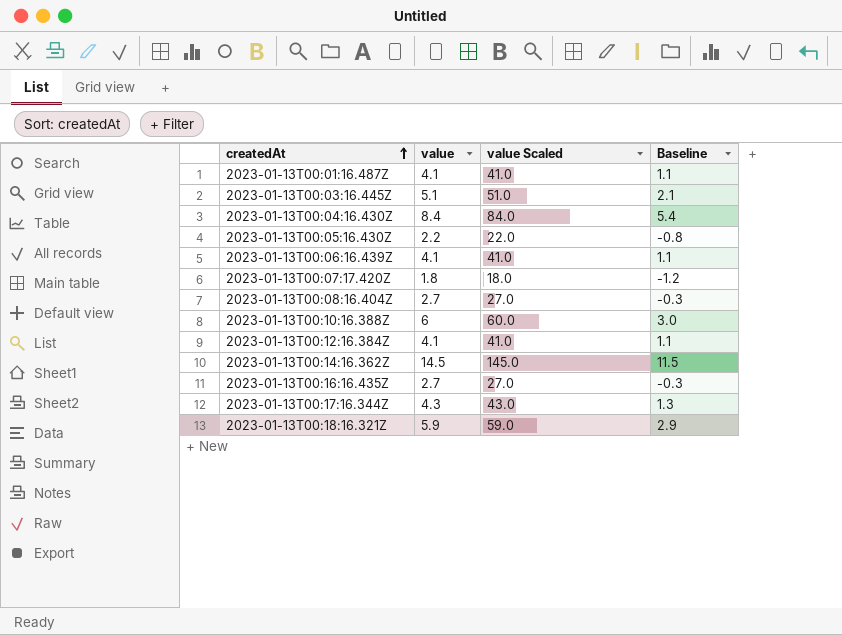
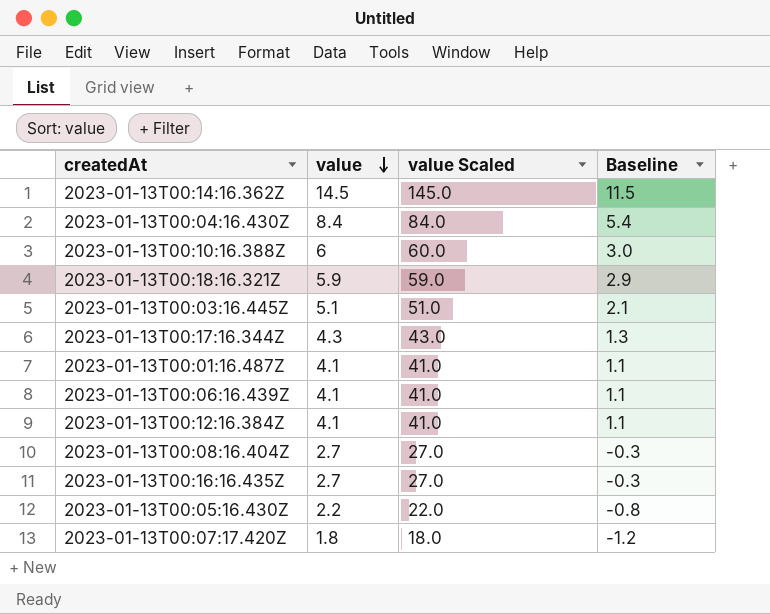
row order: createdAt ascending -> value descending

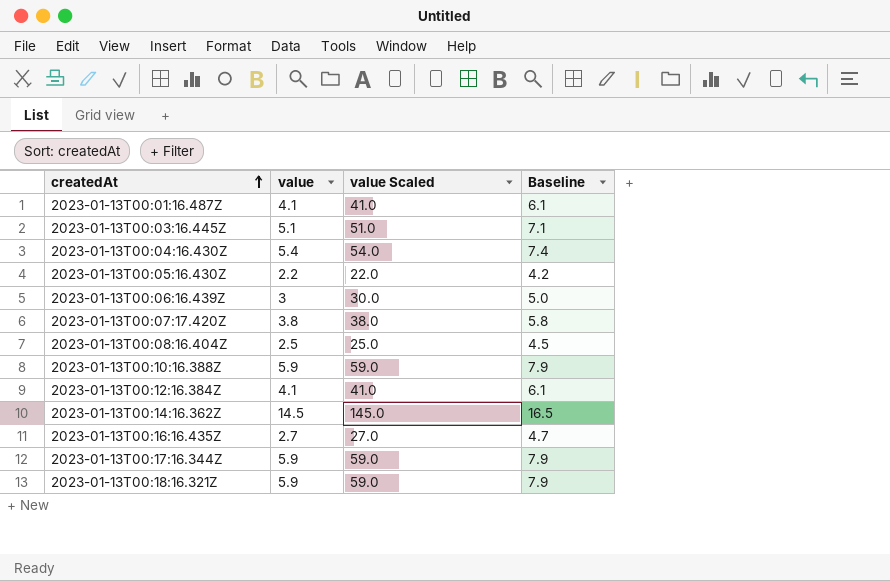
row order: value descending -> createdAt ascending
column Baseline | formula: [value] - 3 -> [value] + 2
2023-01-13T00:04:16.430Z | value: 8.4 -> 5.4
2023-01-13T00:04:16.430Z | value Scaled: 84.0 -> 54.0
2023-01-13T00:06:16.439Z | value: 4.1 -> 3
2023-01-13T00:06:16.439Z | value Scaled: 41.0 -> 30.0
2023-01-13T00:07:17.420Z | value: 1.8 -> 3.8
2023-01-13T00:07:17.420Z | value Scaled: 18.0 -> 38.0
2023-01-13T00:08:16.404Z | value: 2.7 -> 2.5
2023-01-13T00:08:16.404Z | value Scaled: 27.0 -> 25.0
2023-01-13T00:10:16.388Z | value: 6 -> 5.9
2023-01-13T00:10:16.388Z | value Scaled: 60.0 -> 59.0
2023-01-13T00:17:16.344Z | value: 4.3 -> 5.9
2023-01-13T00:17:16.344Z | value Scaled: 43.0 -> 59.0

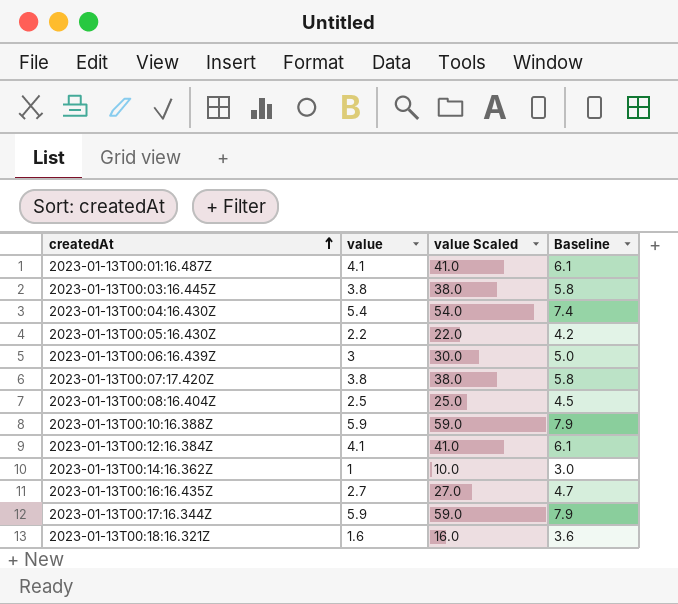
2023-01-13T00:03:16.445Z | value: 5.1 -> 3.8
2023-01-13T00:03:16.445Z | value Scaled: 51.0 -> 38.0
2023-01-13T00:03:16.445Z | Baseline: 7.1 -> 5.8
2023-01-13T00:14:16.362Z | value: 14.5 -> 1
2023-01-13T00:14:16.362Z | value Scaled: 145.0 -> 10.0
2023-01-13T00:14:16.362Z | Baseline: 16.5 -> 3.0
2023-01-13T00:18:16.321Z | value: 5.9 -> 1.6
2023-01-13T00:18:16.321Z | value Scaled: 59.0 -> 16.0
2023-01-13T00:18:16.321Z | Baseline: 7.9 -> 3.6

